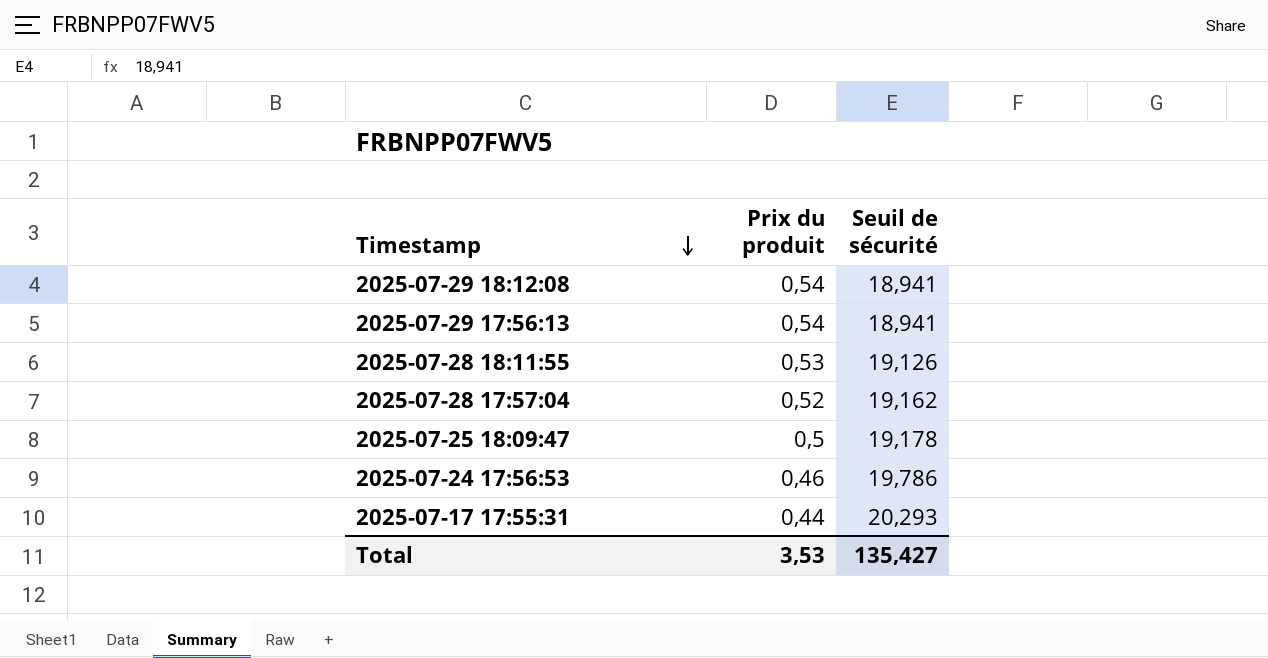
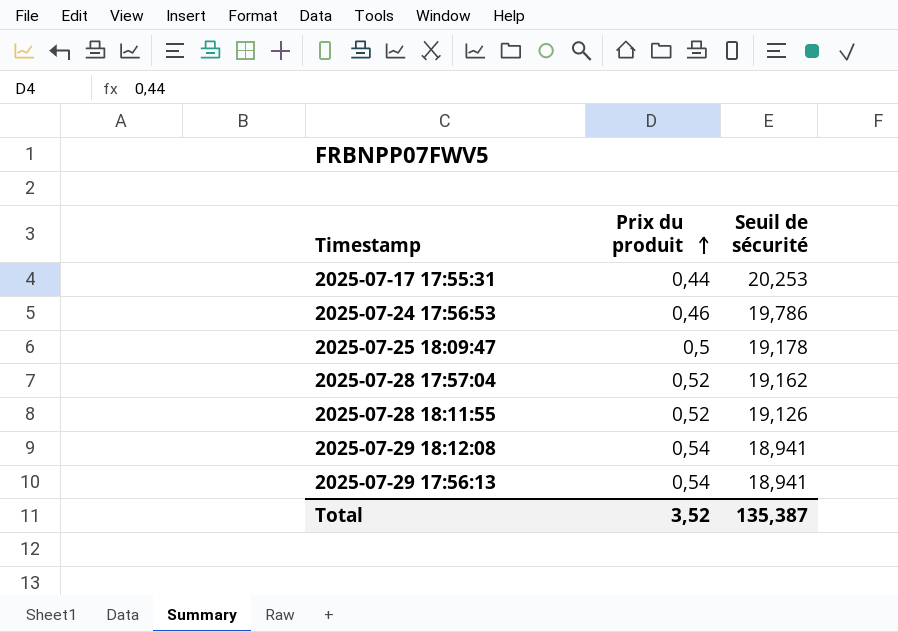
row order: Timestamp descending -> Prix du produit ascending
2025-07-17 17:55:31 | Seuil de sécurité: 20,293 -> 20,253
2025-07-28 18:11:55 | Prix du produit: 0,53 -> 0,52
Total | Prix du produit: 3,53 -> 3,52
Total | Seuil de sécurité: 135,427 -> 135,387

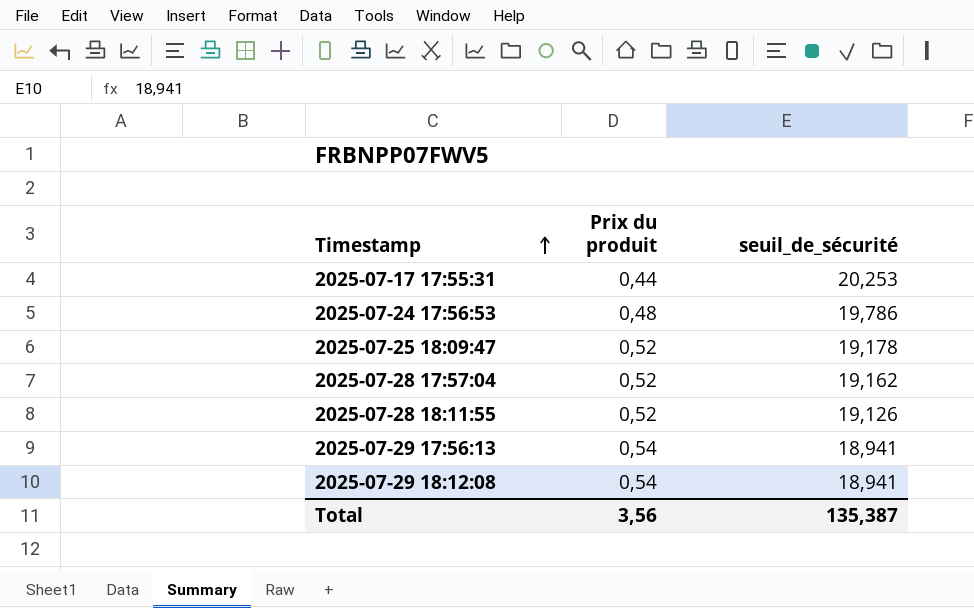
row order: Prix du produit ascending -> Timestamp ascending
column name: Seuil de sécurité -> seuil_de_sécurité
2025-07-24 17:56:53 | Prix du produit: 0,46 -> 0,48
2025-07-25 18:09:47 | Prix du produit: 0,5 -> 0,52
Total | Prix du produit: 3,52 -> 3,56

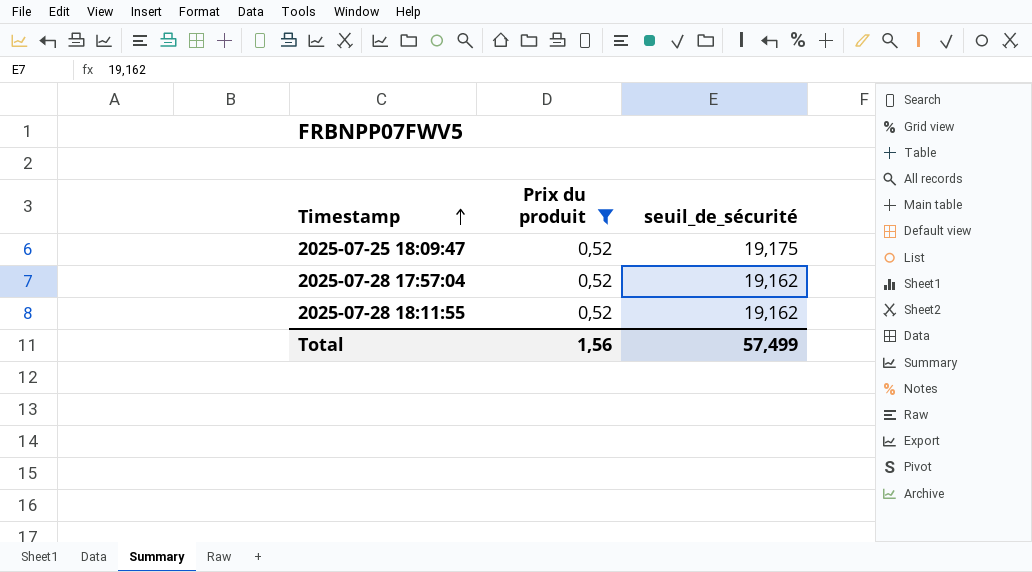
filter: none -> Prix du produit = 0,52
2025-07-25 18:09:47 | seuil_de_sécurité: 19,178 -> 19,175
2025-07-28 18:11:55 | seuil_de_sécurité: 19,126 -> 19,162
Total | Prix du produit: 3,56 -> 1,56
Total | seuil_de_sécurité: 135,387 -> 57,499

